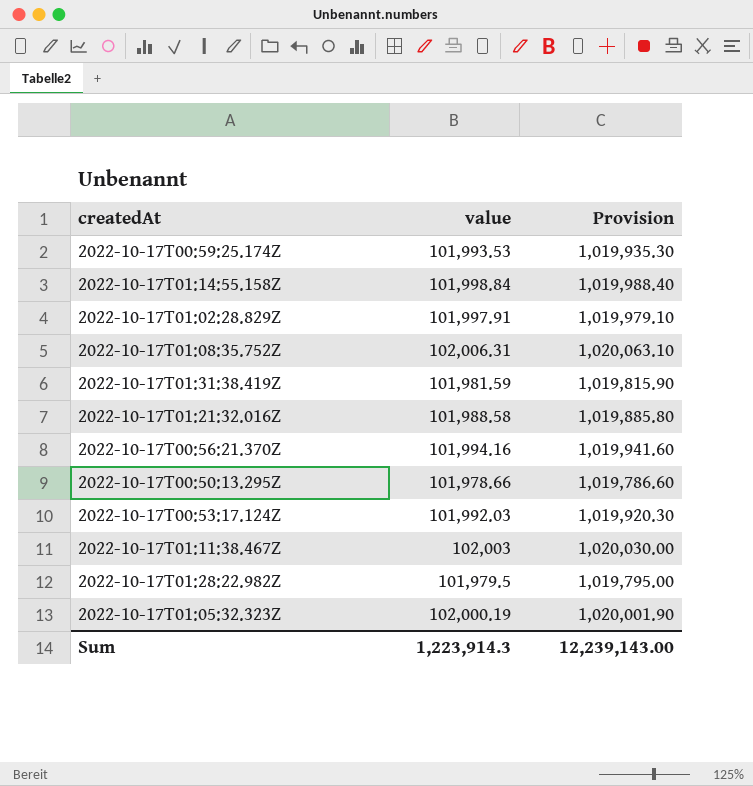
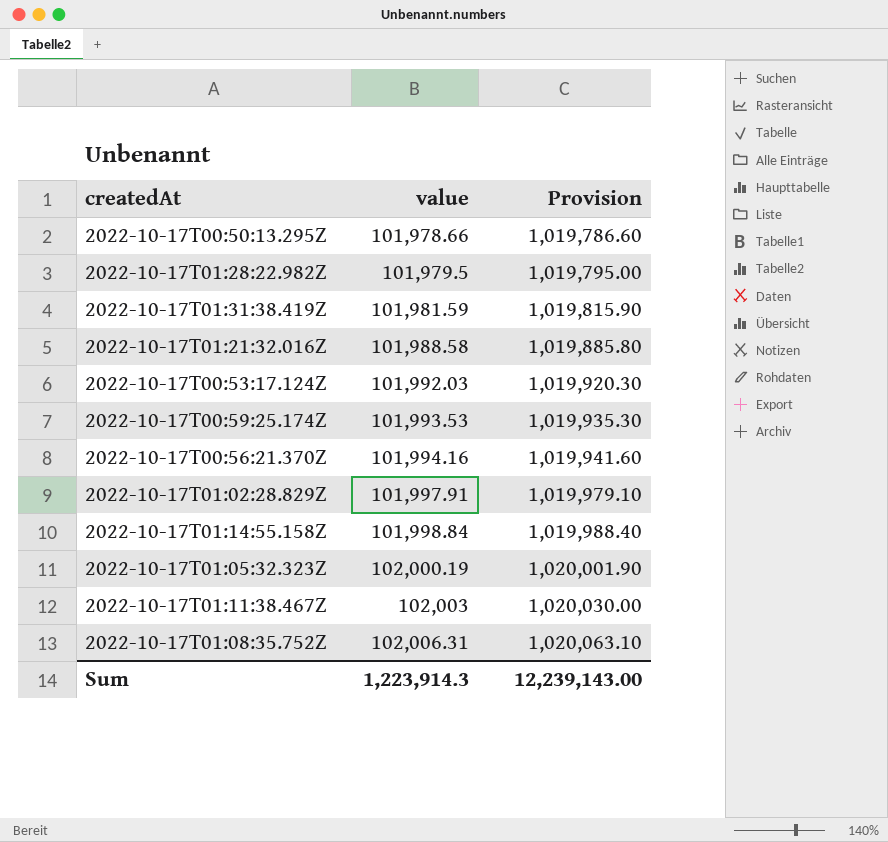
row order: none -> value ascending

